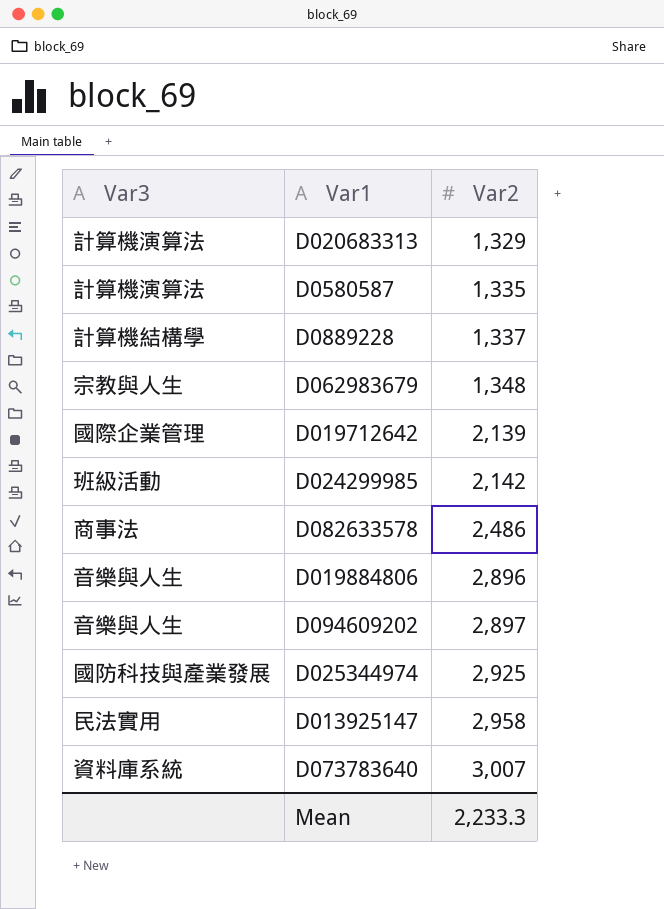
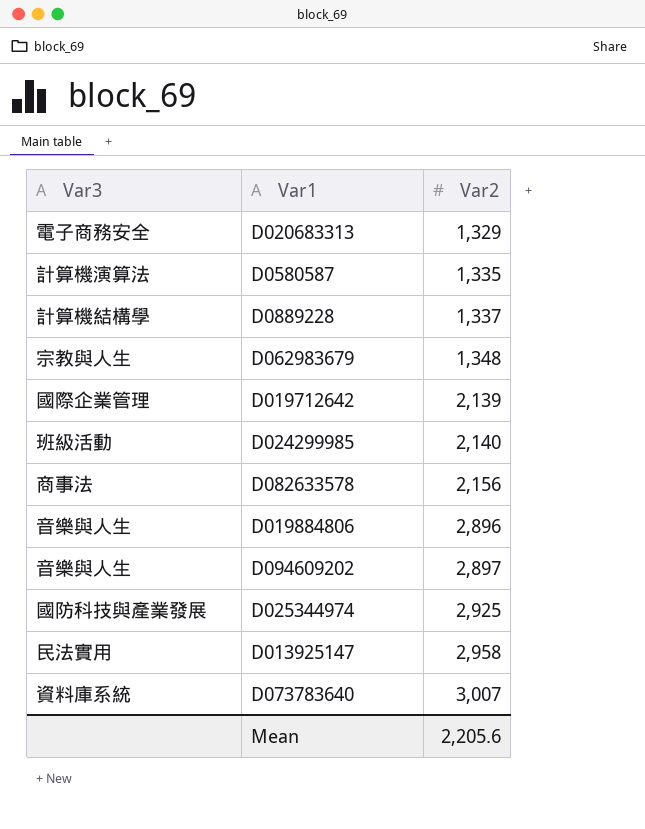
D020683313 | Var3: 計算機演算法 -> 電子商務安全
D024299985 | Var2: 2,142 -> 2,140
D082633578 | Var2: 2,486 -> 2,156
Mean | Var2: 2,233.3 -> 2,205.6

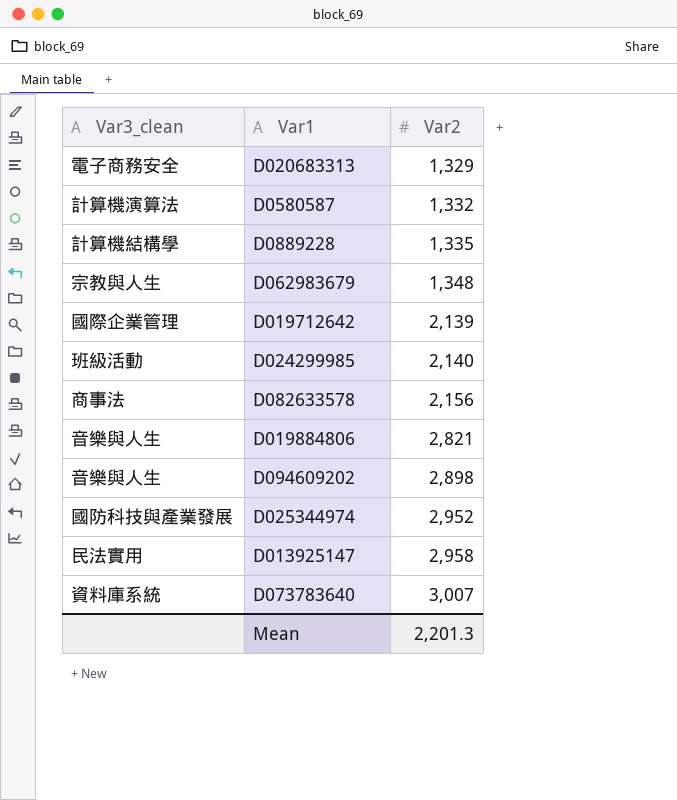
column name: Var3 -> Var3_clean
D0580587 | Var2: 1,335 -> 1,332
D0889228 | Var2: 1,337 -> 1,335
D019884806 | Var2: 2,896 -> 2,821
D094609202 | Var2: 2,897 -> 2,898
D025344974 | Var2: 2,925 -> 2,952
Mean | Var2: 2,205.6 -> 2,201.3

